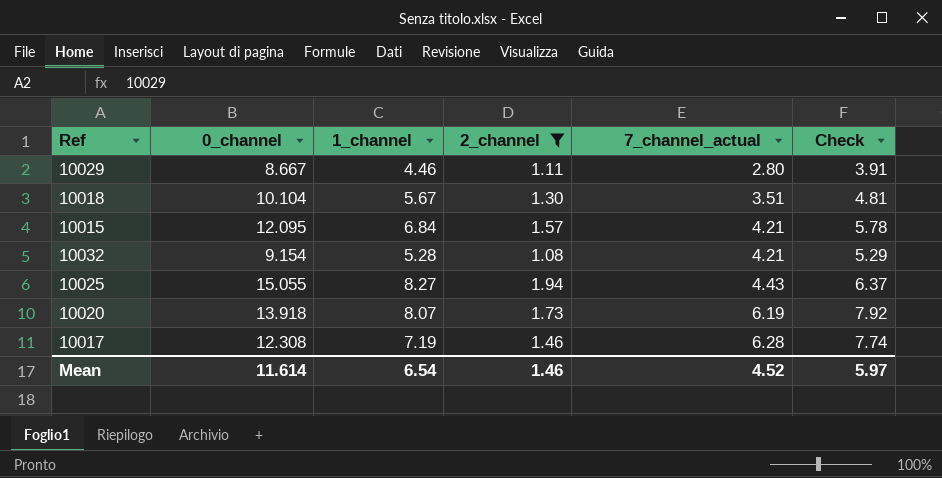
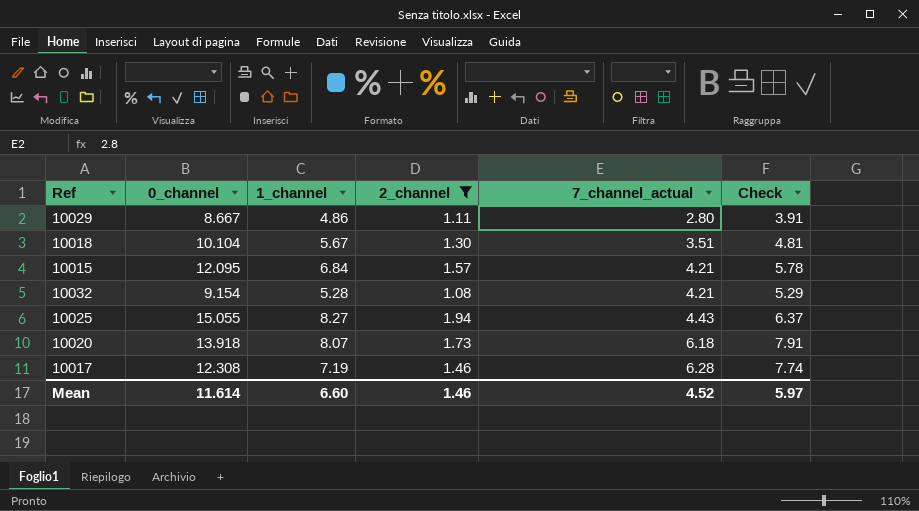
10029 | 1_channel: 4.46 -> 4.86
10020 | 7_channel_actual: 6.19 -> 6.18
10020 | Check: 7.92 -> 7.91
Mean | 1_channel: 6.54 -> 6.60

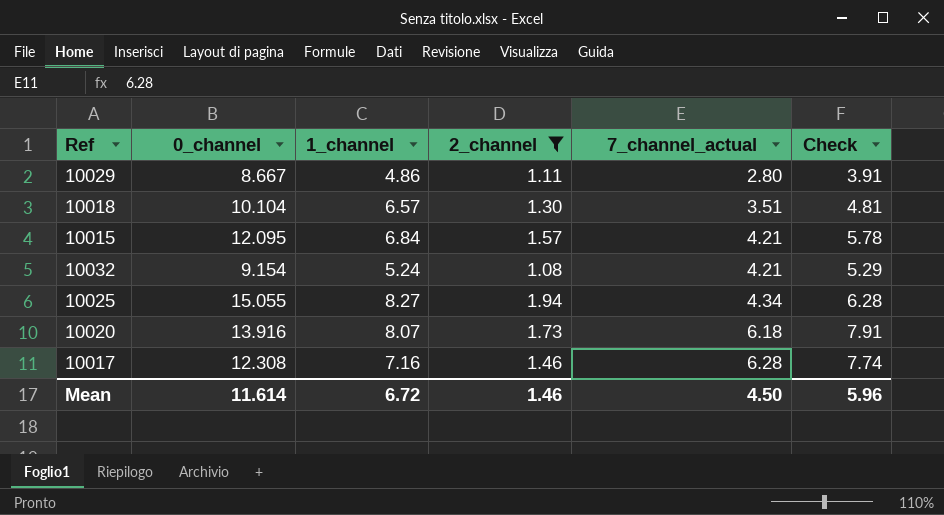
10018 | 1_channel: 5.67 -> 6.57
10032 | 1_channel: 5.28 -> 5.24
10025 | 7_channel_actual: 4.43 -> 4.34
10025 | Check: 6.37 -> 6.28
10020 | 0_channel: 13.918 -> 13.916
10017 | 1_channel: 7.19 -> 7.16
Mean | 1_channel: 6.60 -> 6.72
Mean | 7_channel_actual: 4.52 -> 4.50
Mean | Check: 5.97 -> 5.96

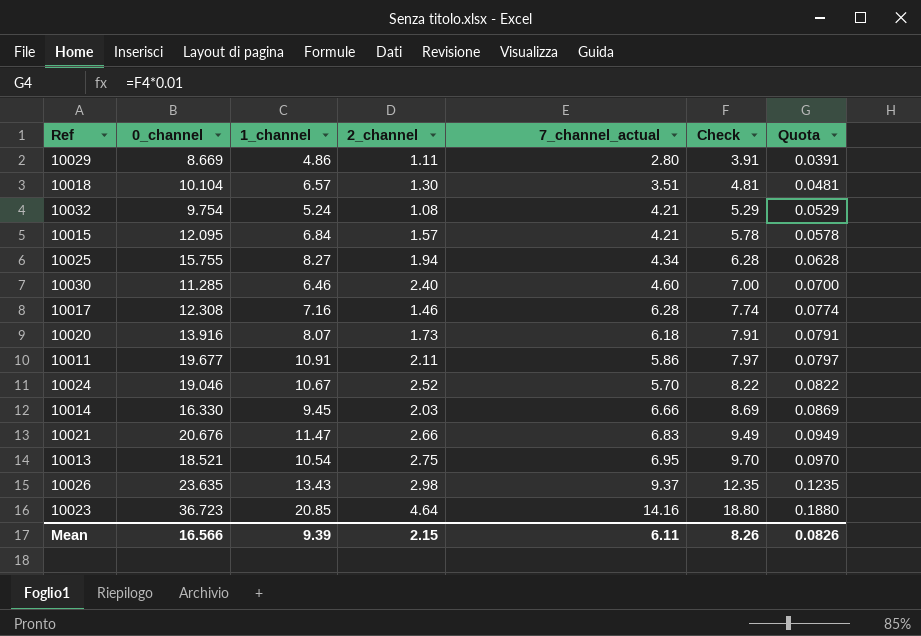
filter: 2_channel <= 1.94 -> none
row order: 7_channel_actual ascending -> Check ascending
column Quota | formula: none -> [Check] * 0.01
10029 | 0_channel: 8.667 -> 8.669
10032 | 0_channel: 9.154 -> 9.754
10025 | 0_channel: 15.055 -> 15.755
Mean | 0_channel: 11.614 -> 16.566
Mean | 1_channel: 6.72 -> 9.39
Mean | 2_channel: 1.46 -> 2.15
Mean | 7_channel_actual: 4.50 -> 6.11
Mean | Check: 5.96 -> 8.26

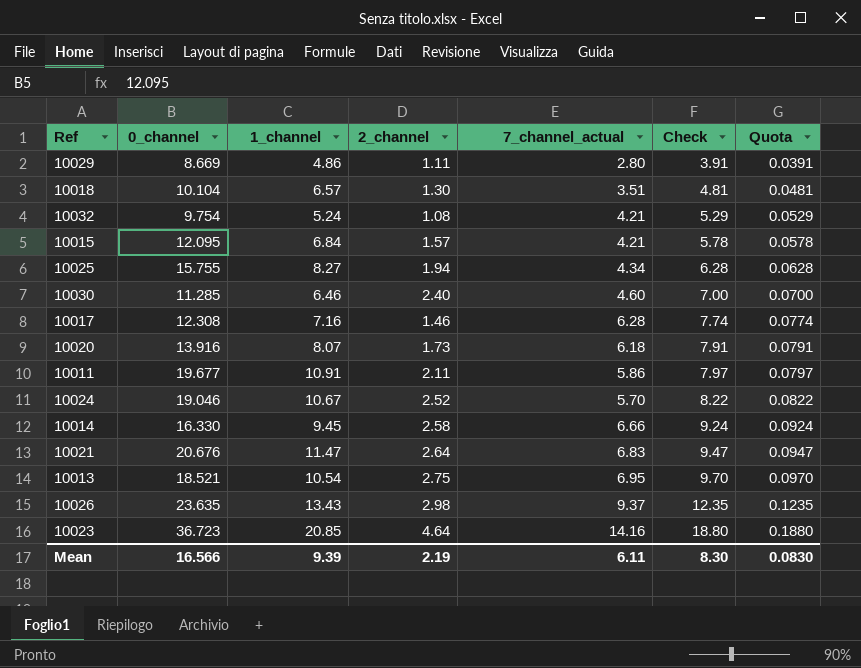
10014 | 2_channel: 2.03 -> 2.58
10014 | Check: 8.69 -> 9.24
10014 | Quota: 0.0869 -> 0.0924
10021 | 2_channel: 2.66 -> 2.64
10021 | Check: 9.49 -> 9.47
10021 | Quota: 0.0949 -> 0.0947
Mean | 2_channel: 2.15 -> 2.19
Mean | Check: 8.26 -> 8.30
Mean | Quota: 0.0826 -> 0.0830

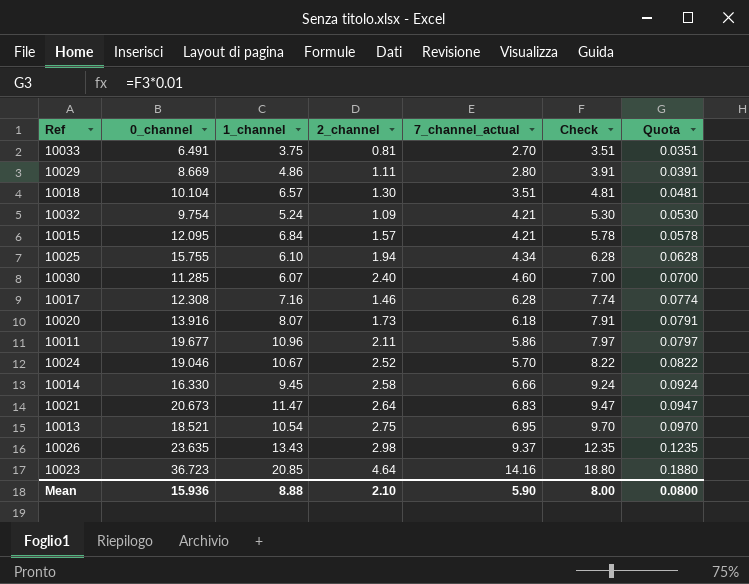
row 10033: none -> 6.491 | 3.75 | 0.81 | 2.70 | 3.51 | 0.0351
10032 | 2_channel: 1.08 -> 1.09
10032 | Check: 5.29 -> 5.30
10032 | Quota: 0.0529 -> 0.0530
10025 | 1_channel: 8.27 -> 6.10
10030 | 1_channel: 6.46 -> 6.07
10011 | 1_channel: 10.91 -> 10.96
10021 | 0_channel: 20.676 -> 20.673
Mean | 0_channel: 16.566 -> 15.936
Mean | 1_channel: 9.39 -> 8.88
Mean | 2_channel: 2.19 -> 2.10
Mean | 7_channel_actual: 6.11 -> 5.90
Mean | Check: 8.30 -> 8.00
Mean | Quota: 0.0830 -> 0.0800

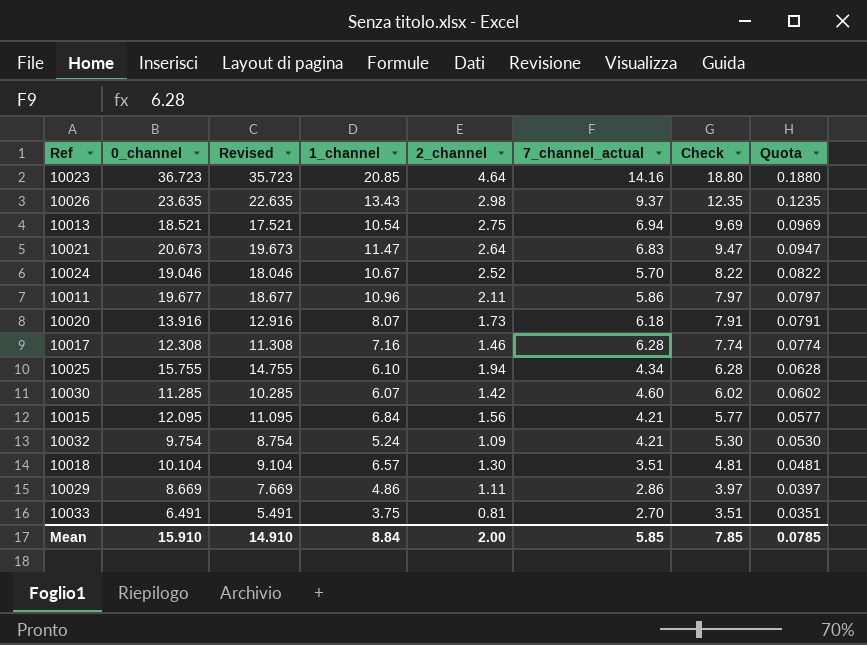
row order: Check ascending -> Check descending
column Revised | formula: none -> [0_channel] - 1
row 10014: 16.330 | 9.45 | 2.58 | 6.66 | 9.24 | 0.0924 -> none
10013 | 7_channel_actual: 6.95 -> 6.94
10013 | Check: 9.70 -> 9.69
10013 | Quota: 0.0970 -> 0.0969
10030 | 2_channel: 2.40 -> 1.42
10030 | Check: 7.00 -> 6.02
10030 | Quota: 0.0700 -> 0.0602
10015 | 2_channel: 1.57 -> 1.56
10015 | Check: 5.78 -> 5.77
10015 | Quota: 0.0578 -> 0.0577
10029 | 7_channel_actual: 2.80 -> 2.86
10029 | Check: 3.91 -> 3.97
10029 | Quota: 0.0391 -> 0.0397
Mean | 0_channel: 15.936 -> 15.910
Mean | 1_channel: 8.88 -> 8.84
Mean | 2_channel: 2.10 -> 2.00
Mean | 7_channel_actual: 5.90 -> 5.85
Mean | Check: 8.00 -> 7.85
Mean | Quota: 0.0800 -> 0.0785

